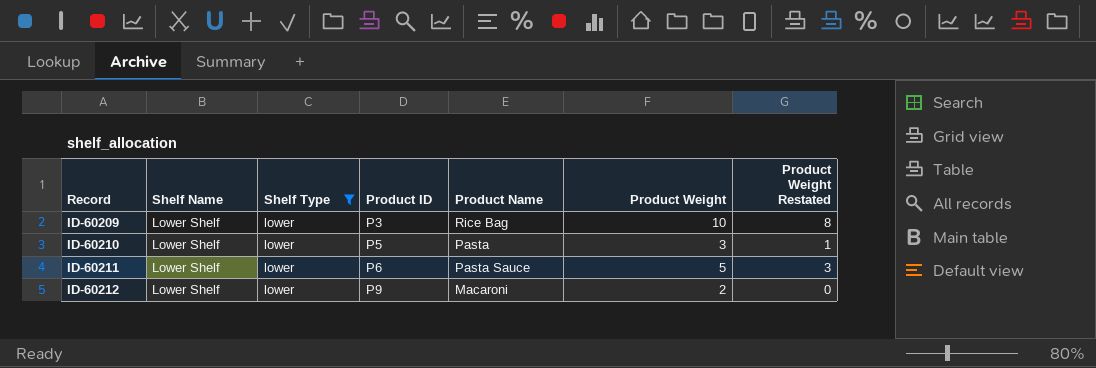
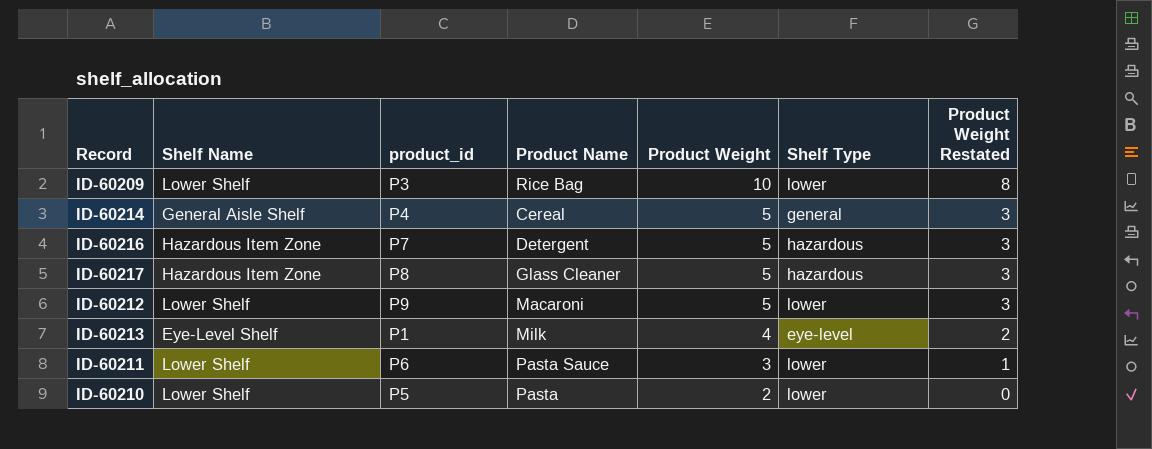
filter: Shelf Type = lower -> none
row order: Record ascending -> Product Weight descending
column name: Product ID -> product_id
column Shelf Type | position: 3 -> 6
ID-60212 | Product Weight: 2 -> 5
ID-60212 | Product Weight Restated: 0 -> 3
ID-60211 | Product Weight: 5 -> 3
ID-60211 | Product Weight Restated: 3 -> 1
ID-60210 | Product Weight: 3 -> 2
ID-60210 | Product Weight Restated: 1 -> 0

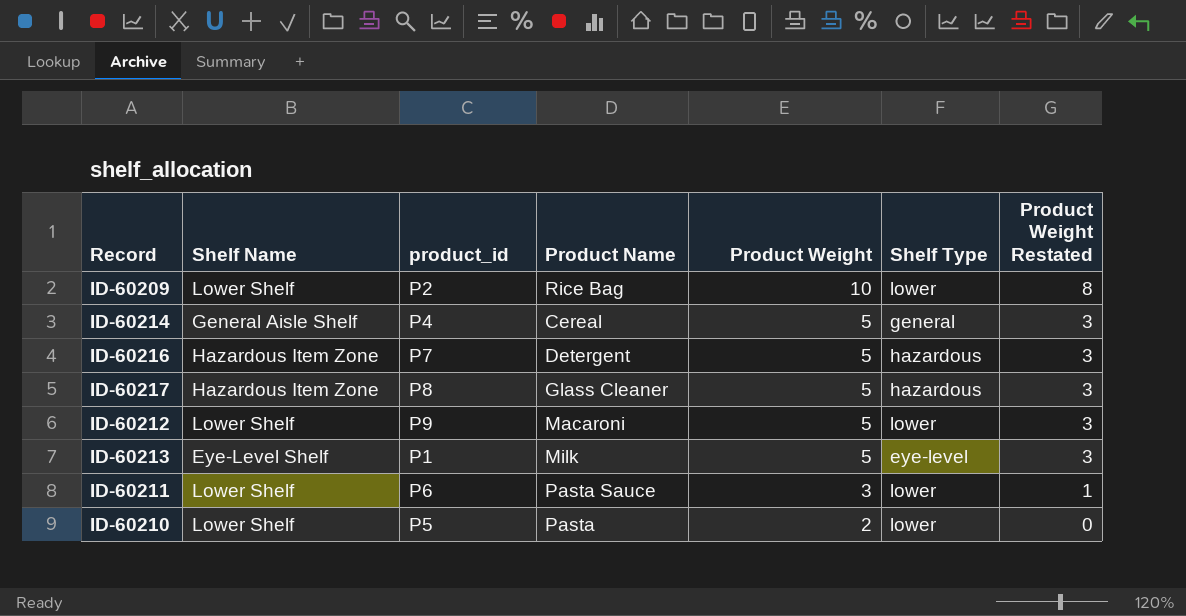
ID-60209 | product_id: P3 -> P2
ID-60213 | Product Weight: 4 -> 5
ID-60213 | Product Weight Restated: 2 -> 3

